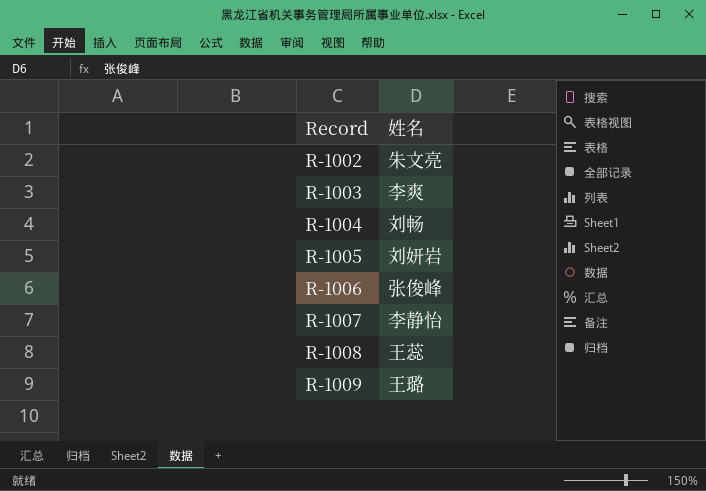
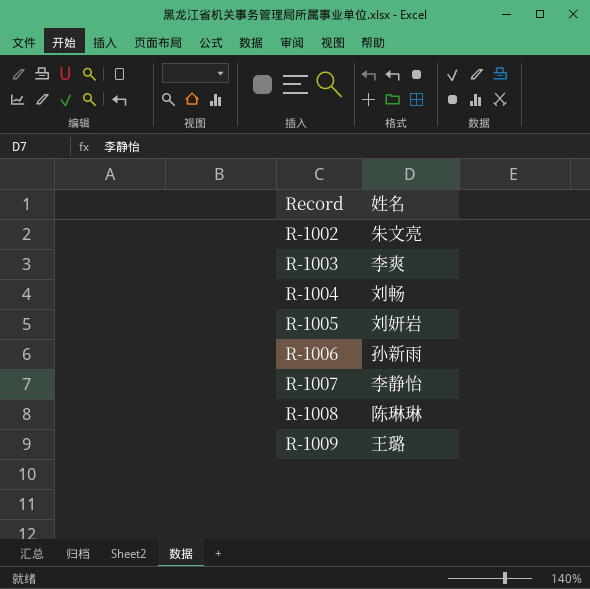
R-1006 | 姓名: 张俊峰 -> 孙新雨
R-1008 | 姓名: 王蕊 -> 陈琳琳

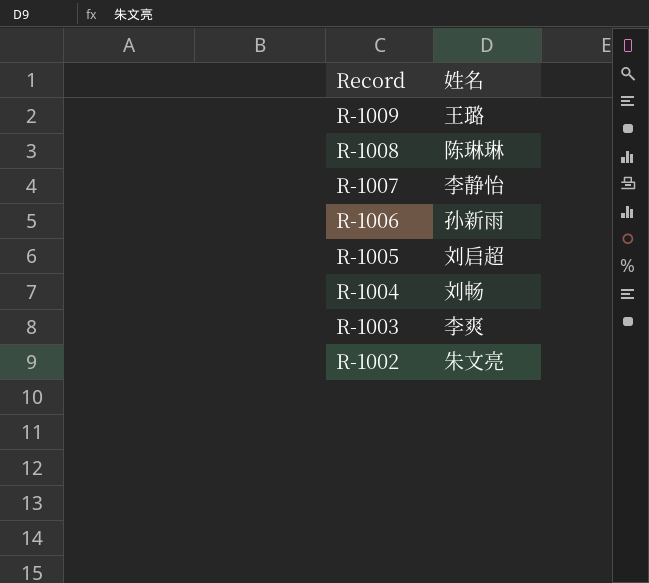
row order: Record ascending -> Record descending
R-1005 | 姓名: 刘妍岩 -> 刘启超

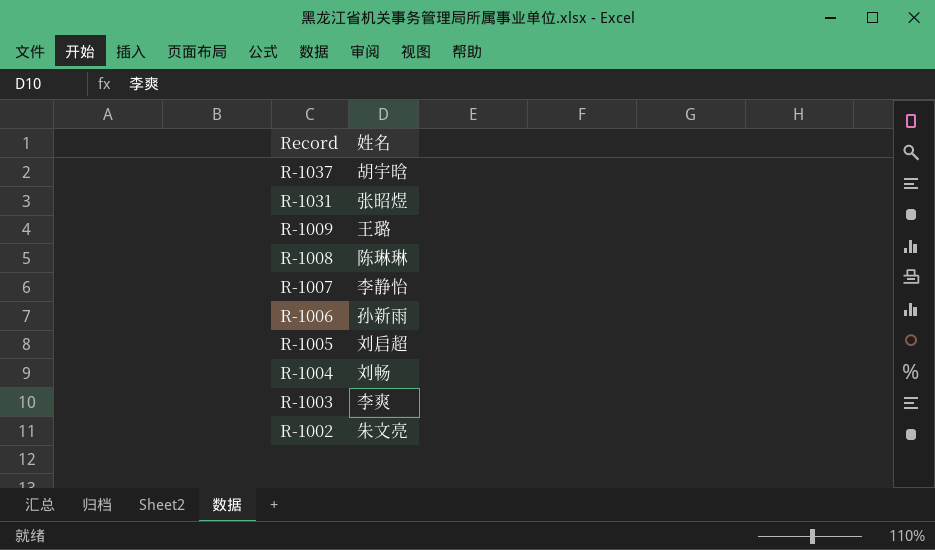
row R-1037: none -> 胡宇晗
row R-1031: none -> 张昭煜

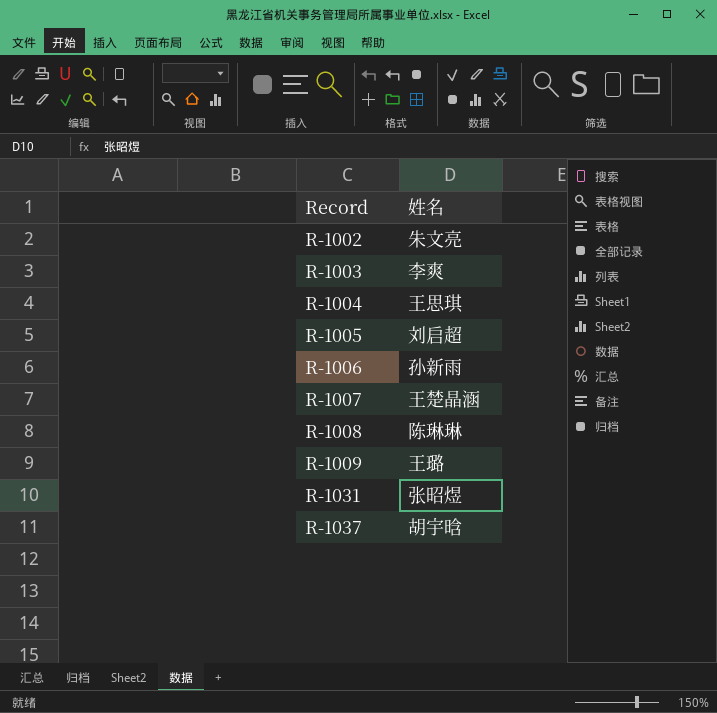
row order: Record descending -> Record ascending
R-1004 | 姓名: 刘畅 -> 王思琪
R-1007 | 姓名: 李静怡 -> 王楚晶涵

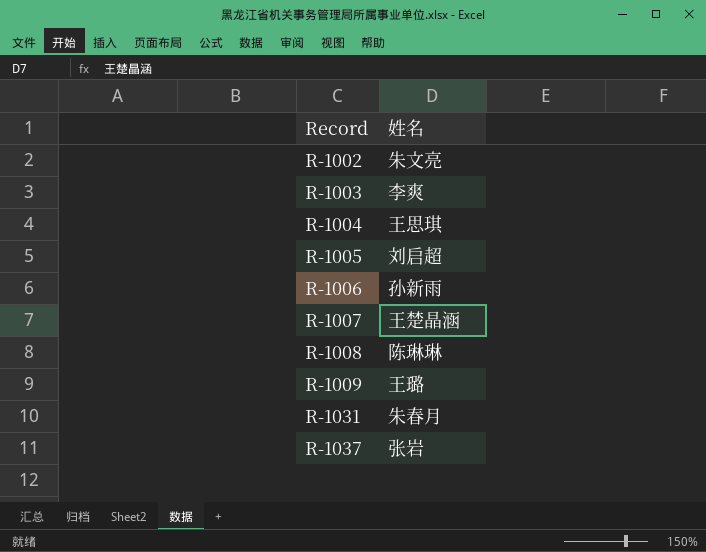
R-1031 | 姓名: 张昭煜 -> 朱春月
R-1037 | 姓名: 胡宇晗 -> 张岩

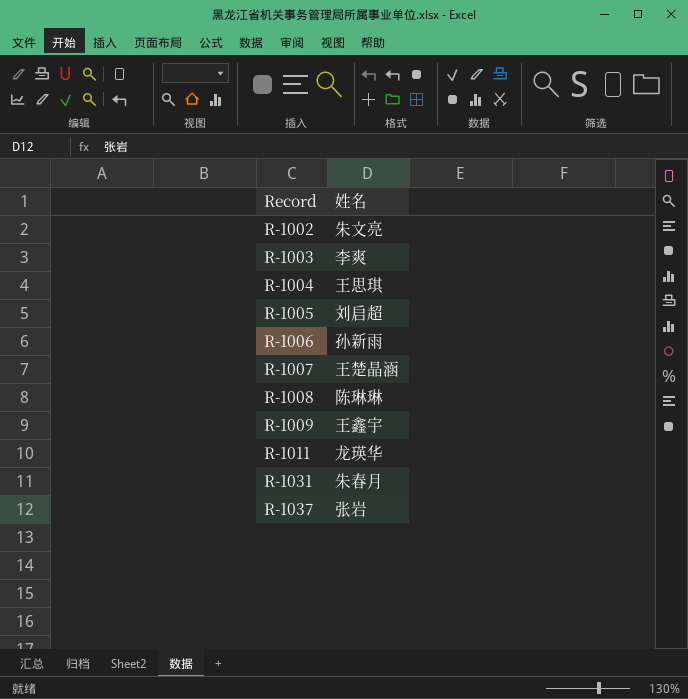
R-1009 | 姓名: 王璐 -> 王鑫宇
row R-1011: none -> 龙瑛华

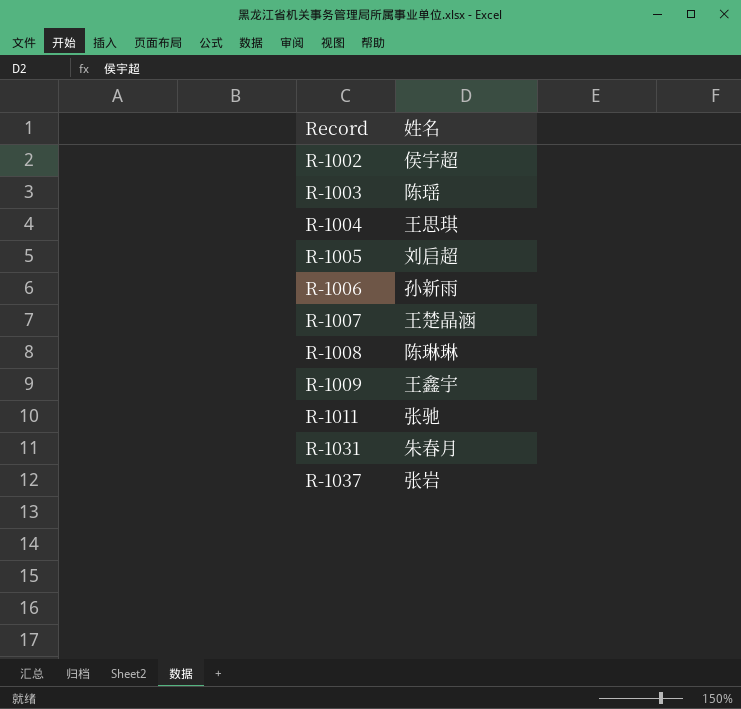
R-1002 | 姓名: 朱文亮 -> 侯宇超
R-1003 | 姓名: 李爽 -> 陈瑶
R-1011 | 姓名: 龙瑛华 -> 张驰

